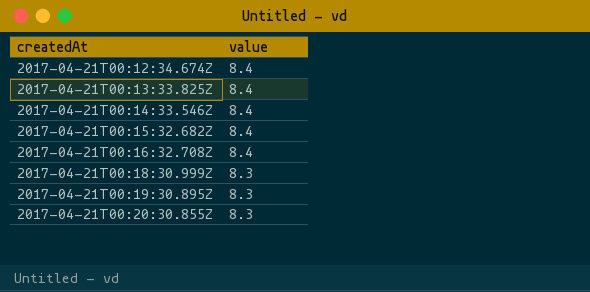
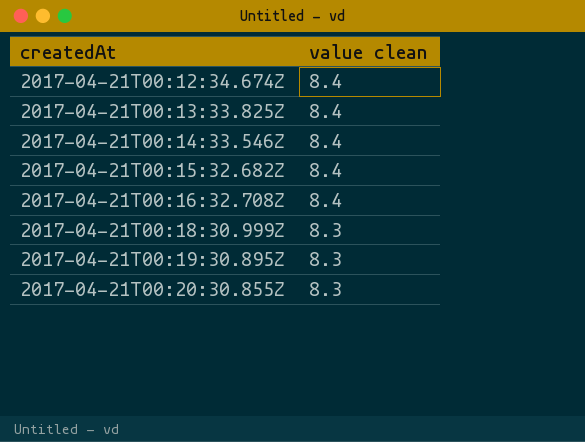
column name: value -> value clean

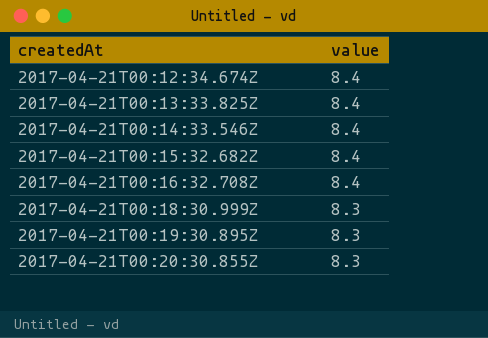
column name: value clean -> value

